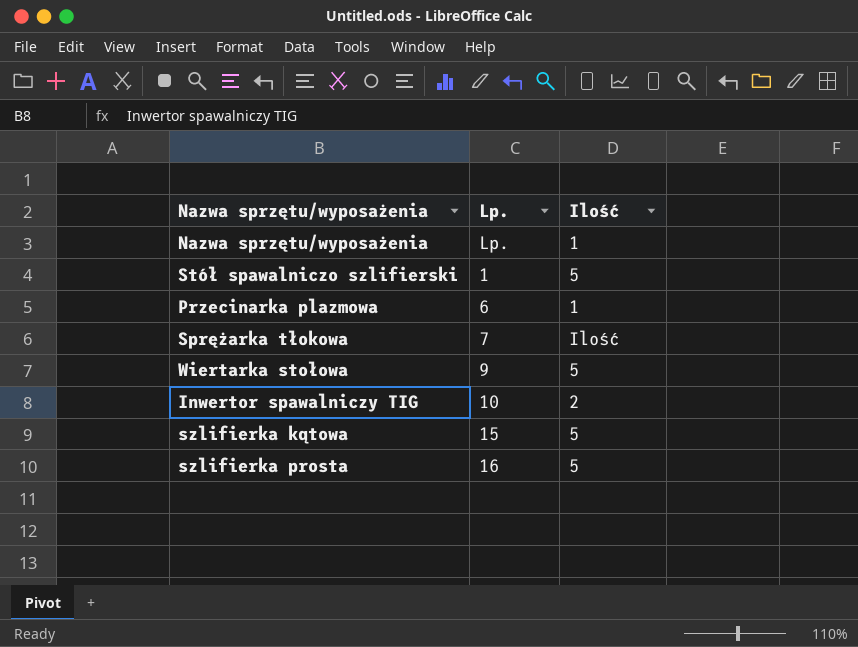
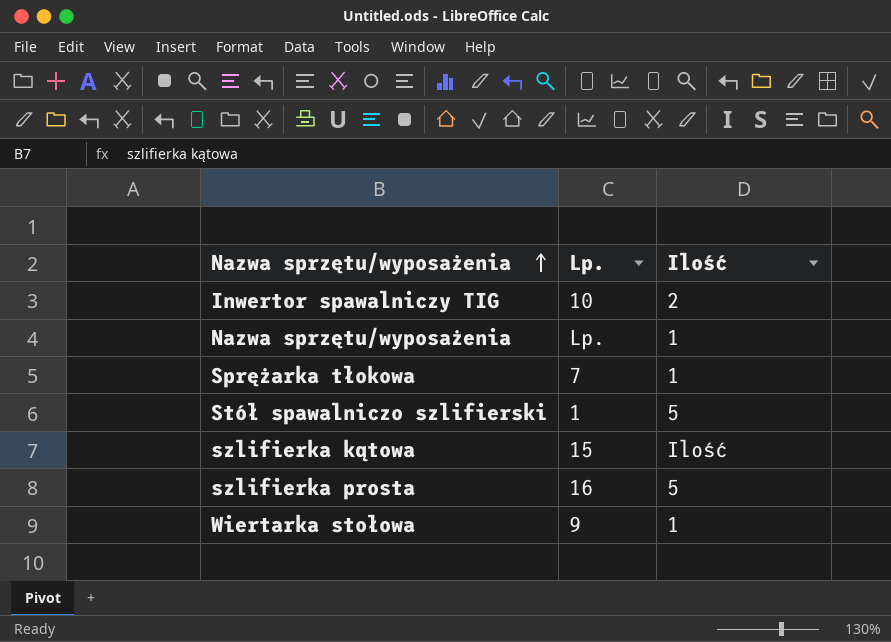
row order: none -> Nazwa sprzętu/wyposażenia ascending
row Przecinarka plazmowa: 6 | 1 -> none
Sprężarka tłokowa | Ilość: Ilość -> 1
szlifierka kątowa | Ilość: 5 -> Ilość
Wiertarka stołowa | Ilość: 5 -> 1

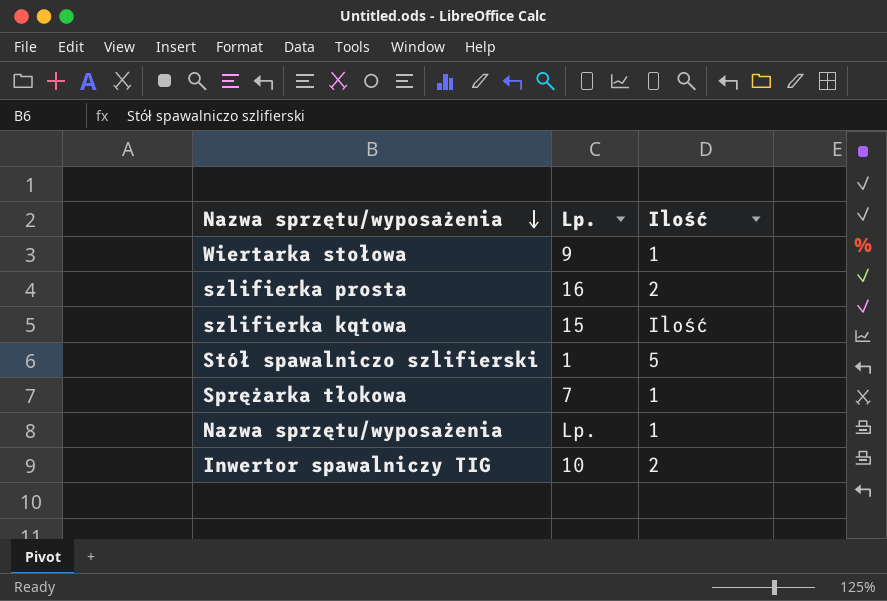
row order: Nazwa sprzętu/wyposażenia ascending -> Nazwa sprzętu/wyposażenia descending
szlifierka prosta | Ilość: 5 -> 2

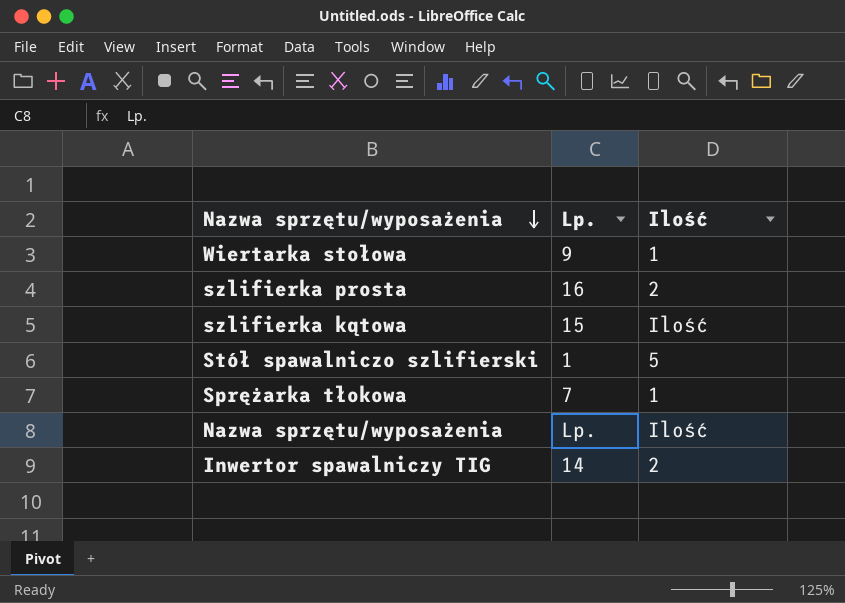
Nazwa sprzętu/wyposażenia | Ilość: 1 -> Ilość
Inwertor spawalniczy TIG | Lp.: 10 -> 14

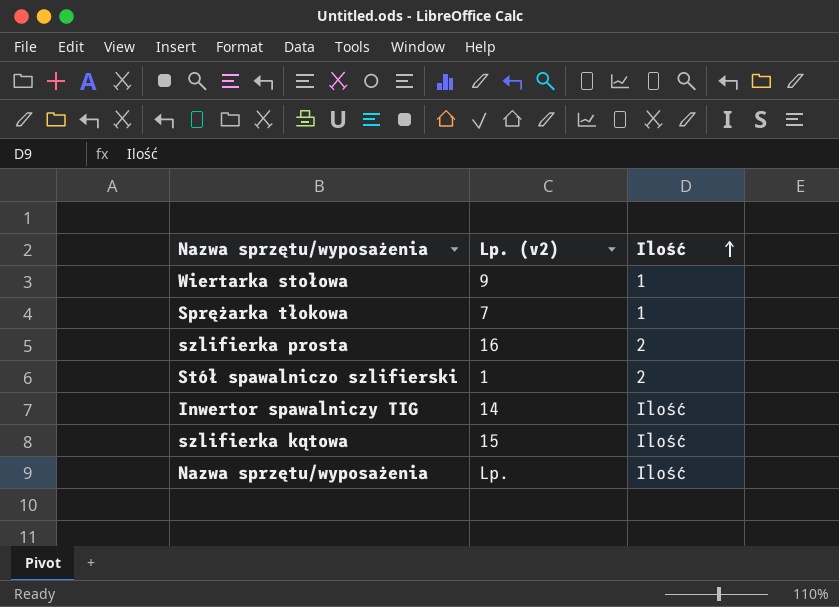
row order: Nazwa sprzętu/wyposażenia descending -> Ilość ascending
column name: Lp. -> Lp. (v2)
Stół spawalniczo szlifierski | Ilość: 5 -> 2
Inwertor spawalniczy TIG | Ilość: 2 -> Ilość

